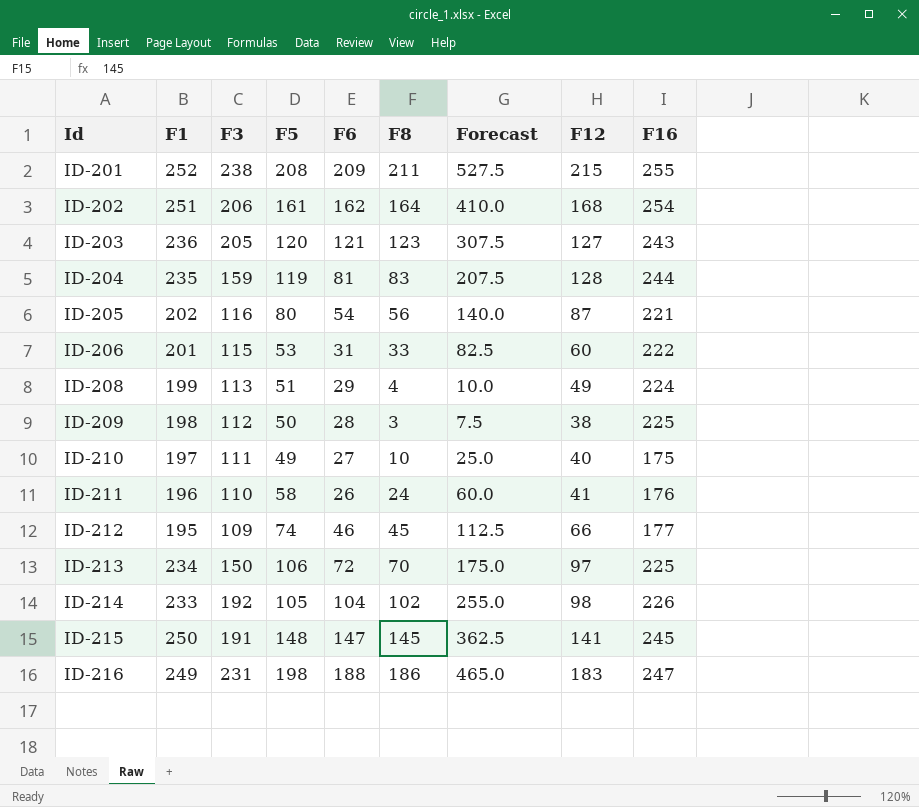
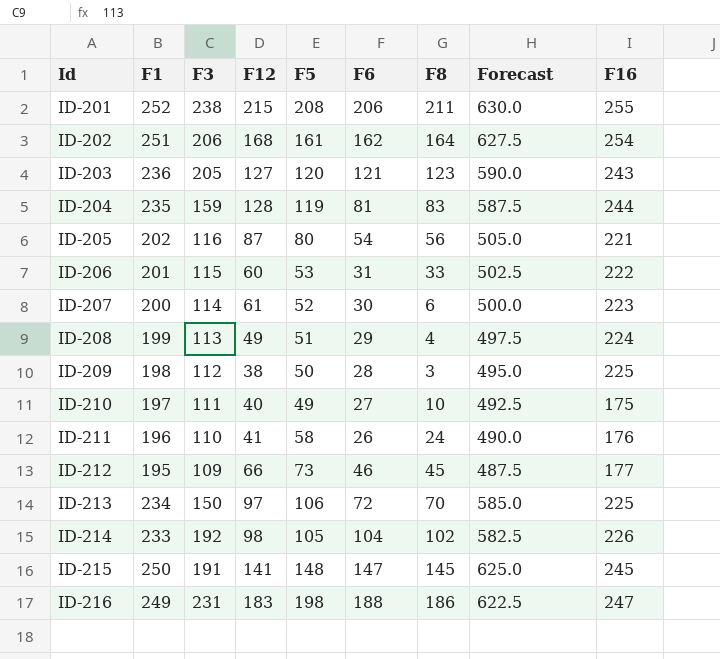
column F12 | position: 8 -> 4
column Forecast | formula: [F8] * 2.5 -> [F1] * 2.5
ID-201 | F6: 209 -> 206
row ID-207: none -> 200 | 114 | 61 | 52 | 30 | 6 | 500.0 | 223
ID-212 | F5: 74 -> 73

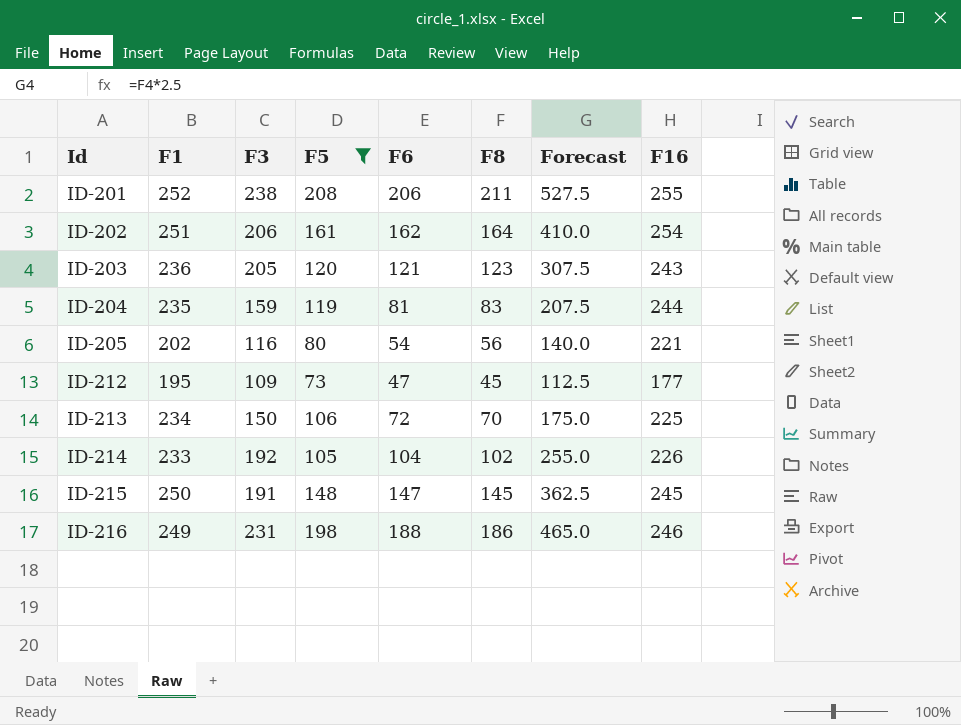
filter: none -> F5 >= 73
column F12 | position: 4 -> none
column Forecast | formula: [F1] * 2.5 -> [F8] * 2.5
ID-212 | F6: 46 -> 47
ID-216 | F16: 247 -> 246

